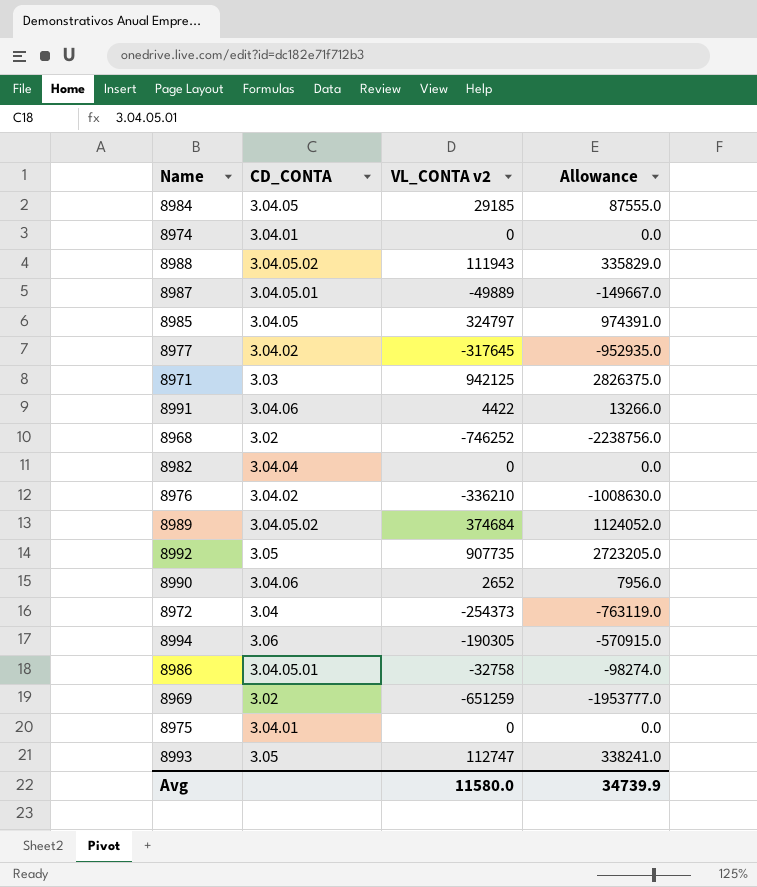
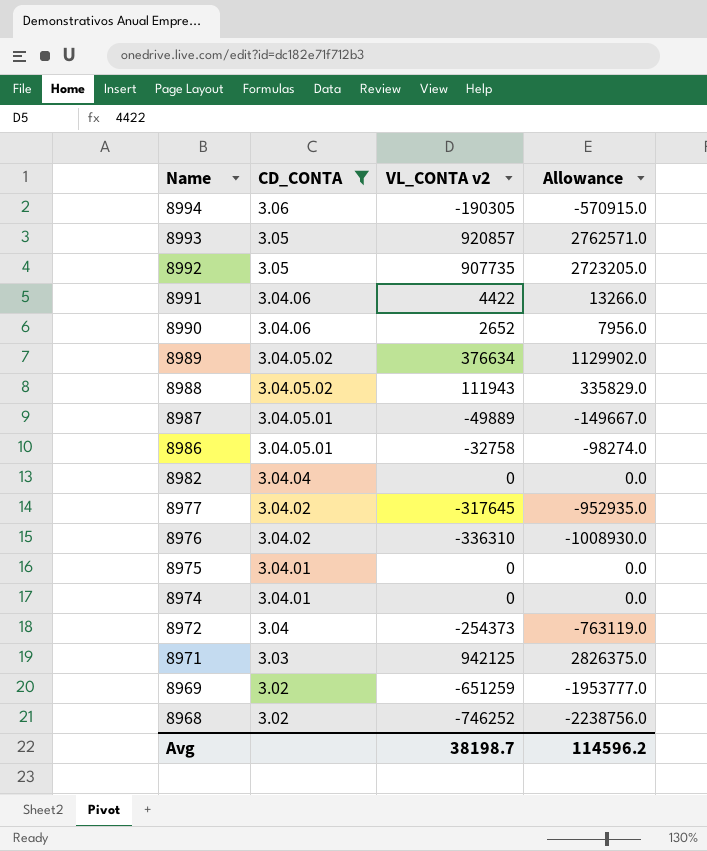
filter: none -> CD_CONTA != 3.04.05
row order: none -> Name descending
8993 | VL_CONTA v2: 112747 -> 920857
8993 | Allowance: 338241.0 -> 2762571.0
8989 | VL_CONTA v2: 374684 -> 376634
8989 | Allowance: 1124052.0 -> 1129902.0
8976 | VL_CONTA v2: -336210 -> -336310
8976 | Allowance: -1008630.0 -> -1008930.0
Avg | VL_CONTA v2: 11580.0 -> 38198.7
Avg | Allowance: 34739.9 -> 114596.2

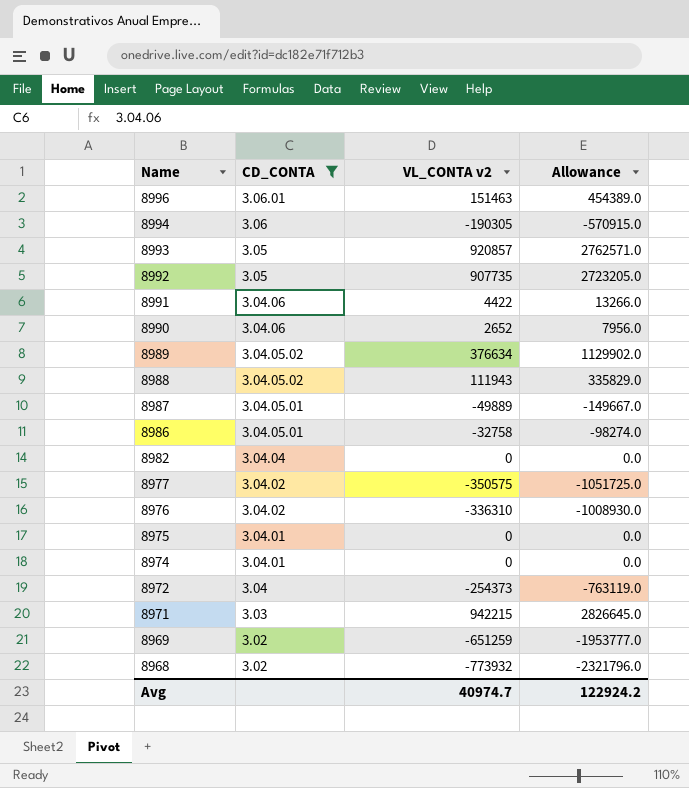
row 8996: none -> 3.06.01 | 151463 | 454389.0
8977 | VL_CONTA v2: -317645 -> -350575
8977 | Allowance: -952935.0 -> -1051725.0
8971 | VL_CONTA v2: 942125 -> 942215
8971 | Allowance: 2826375.0 -> 2826645.0
8968 | VL_CONTA v2: -746252 -> -773932
8968 | Allowance: -2238756.0 -> -2321796.0
Avg | VL_CONTA v2: 38198.7 -> 40974.7
Avg | Allowance: 114596.2 -> 122924.2

